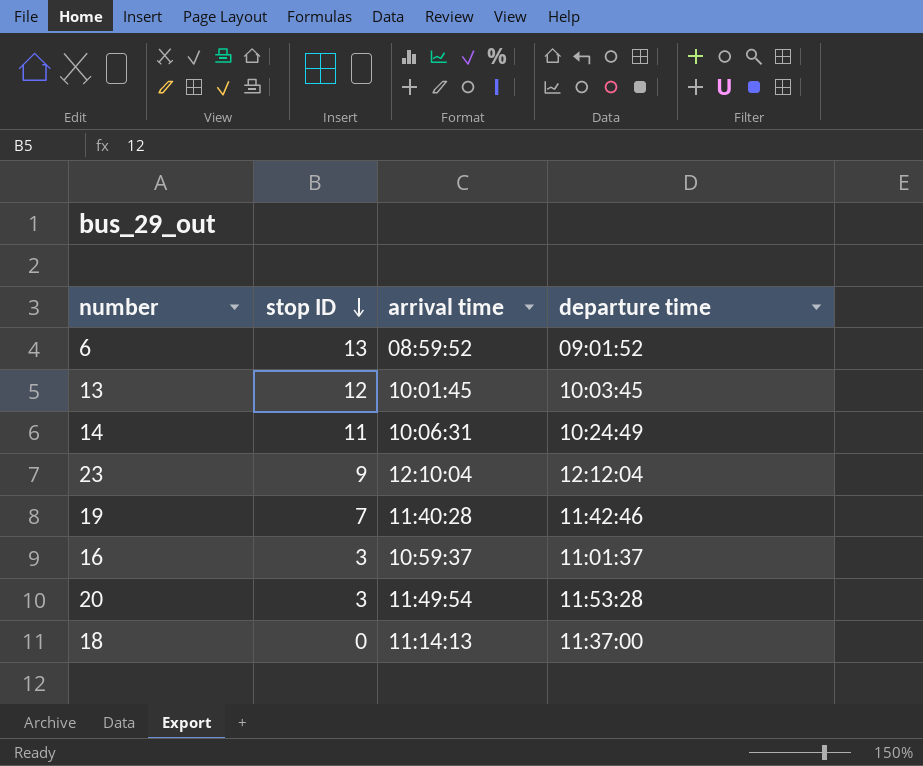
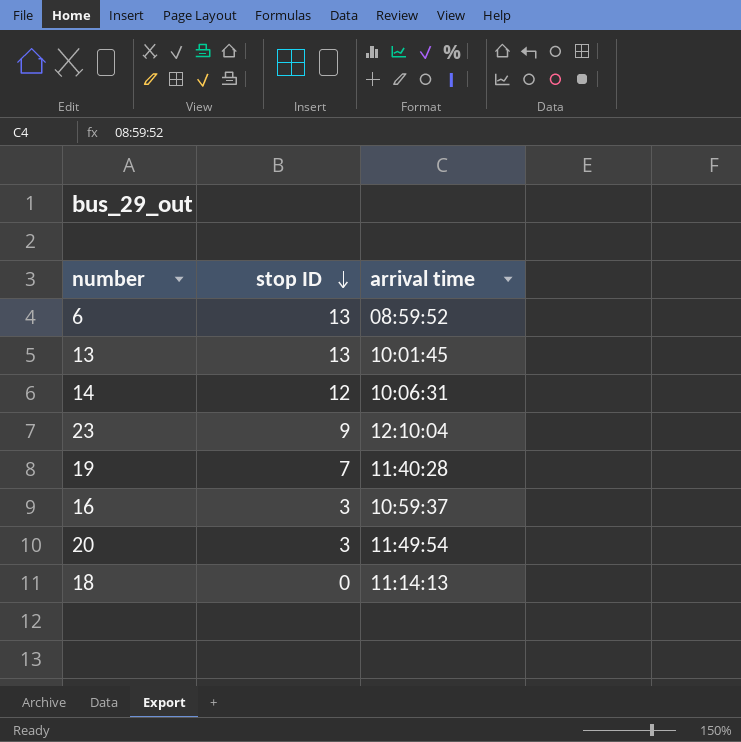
column departure time | position: 4 -> none
13 | stop ID: 12 -> 13
14 | stop ID: 11 -> 12

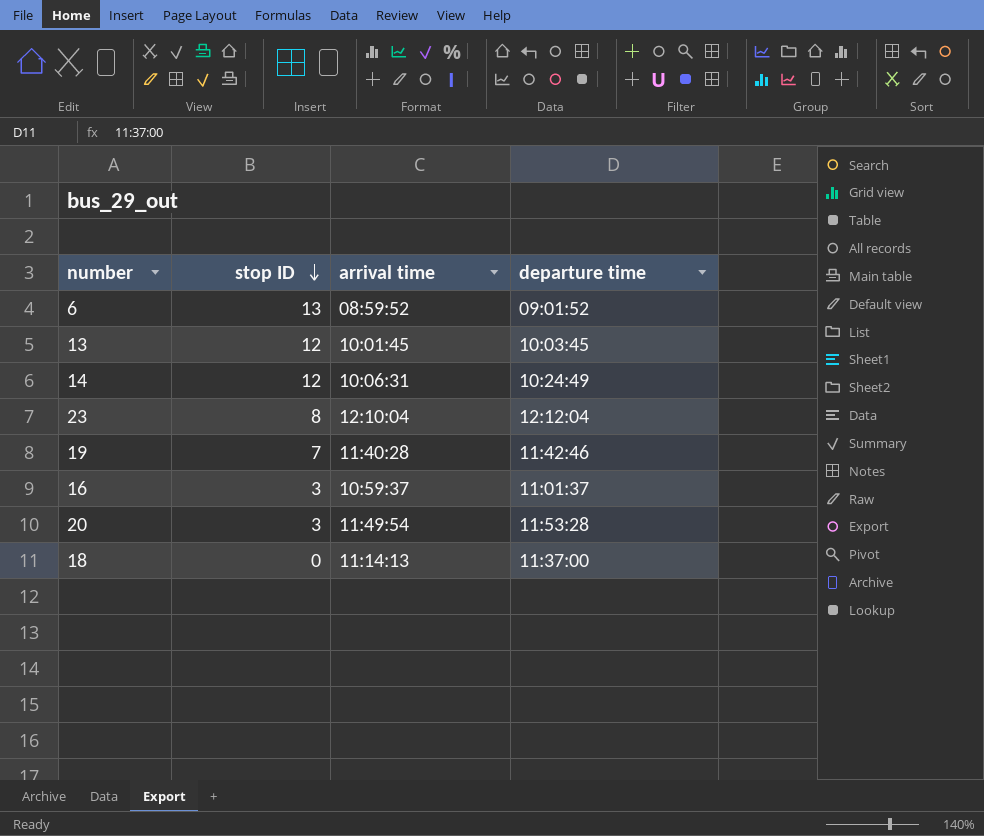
column departure time | position: none -> 4
13 | stop ID: 13 -> 12
23 | stop ID: 9 -> 8

